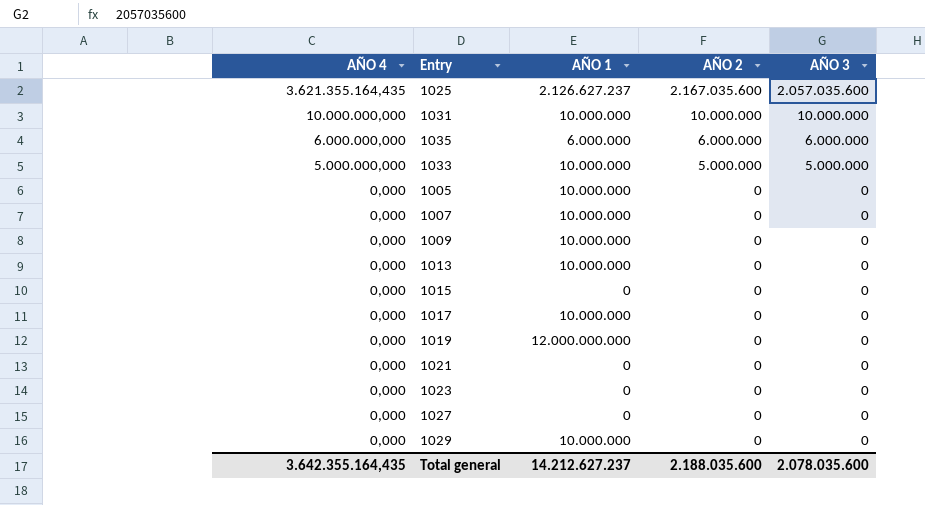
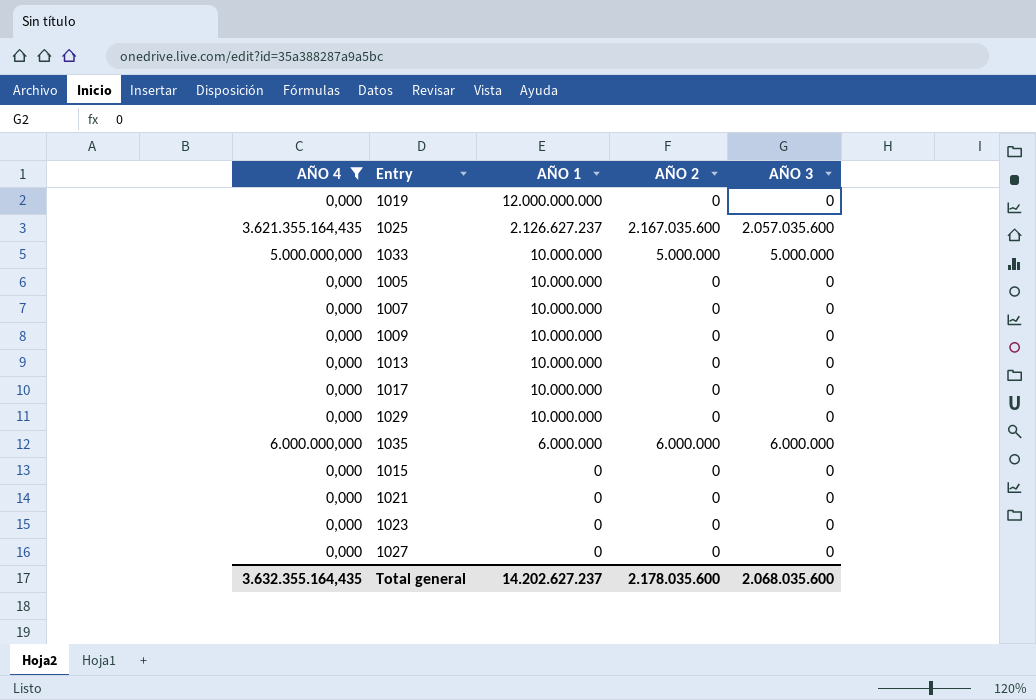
filter: none -> AÑO 4 != 10.000.000,000
row order: AÑO 4 descending -> AÑO 1 descending
Total general | AÑO 4: 3.642.355.164,435 -> 3.632.355.164,435
Total general | AÑO 1: 14.212.627.237 -> 14.202.627.237
Total general | AÑO 2: 2.188.035.600 -> 2.178.035.600
Total general | AÑO 3: 2.078.035.600 -> 2.068.035.600

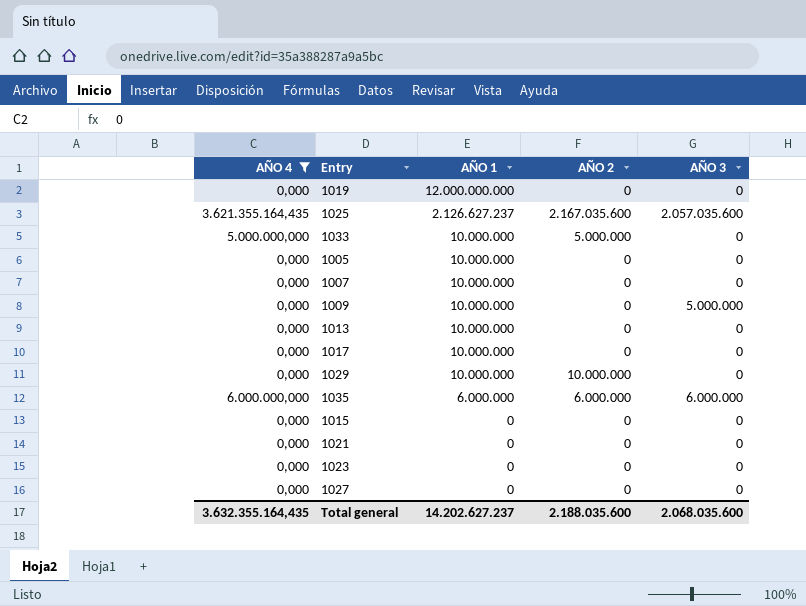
1033 | AÑO 3: 5.000.000 -> 0
1009 | AÑO 3: 0 -> 5.000.000
1029 | AÑO 2: 0 -> 10.000.000
Total general | AÑO 2: 2.178.035.600 -> 2.188.035.600

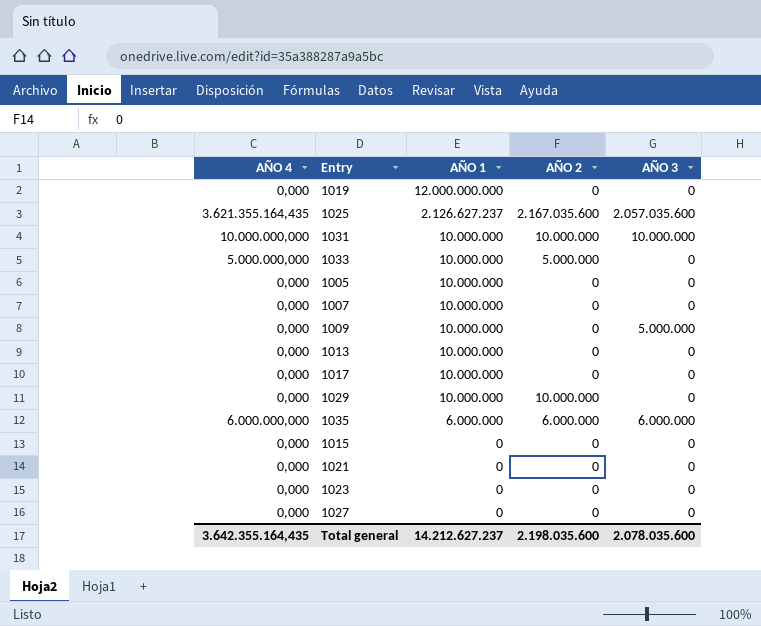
filter: AÑO 4 != 10.000.000,000 -> none
Total general | AÑO 4: 3.632.355.164,435 -> 3.642.355.164,435
Total general | AÑO 1: 14.202.627.237 -> 14.212.627.237
Total general | AÑO 2: 2.188.035.600 -> 2.198.035.600
Total general | AÑO 3: 2.068.035.600 -> 2.078.035.600

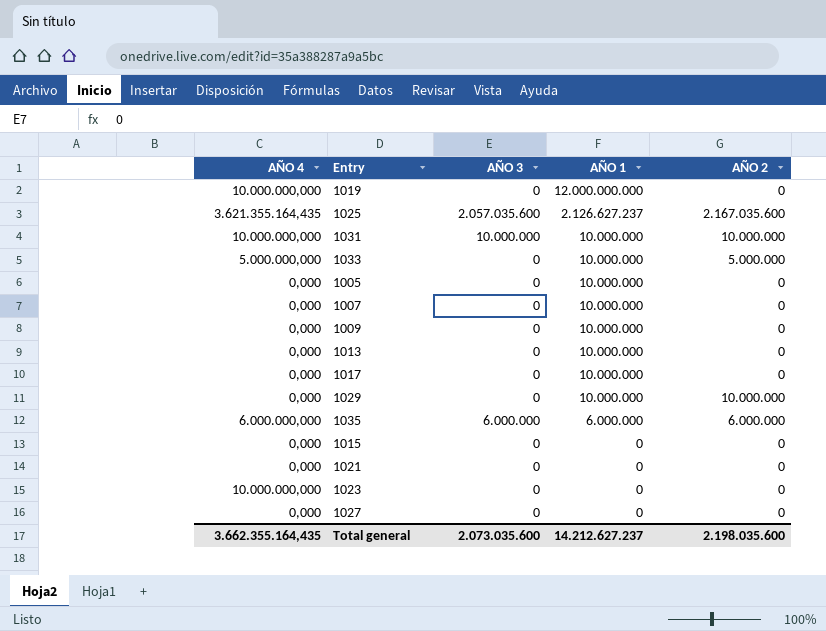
column AÑO 3 | position: 5 -> 3
1019 | AÑO 4: 0,000 -> 10.000.000,000
1009 | AÑO 3: 5.000.000 -> 0
1023 | AÑO 4: 0,000 -> 10.000.000,000
Total general | AÑO 4: 3.642.355.164,435 -> 3.662.355.164,435
Total general | AÑO 3: 2.078.035.600 -> 2.073.035.600

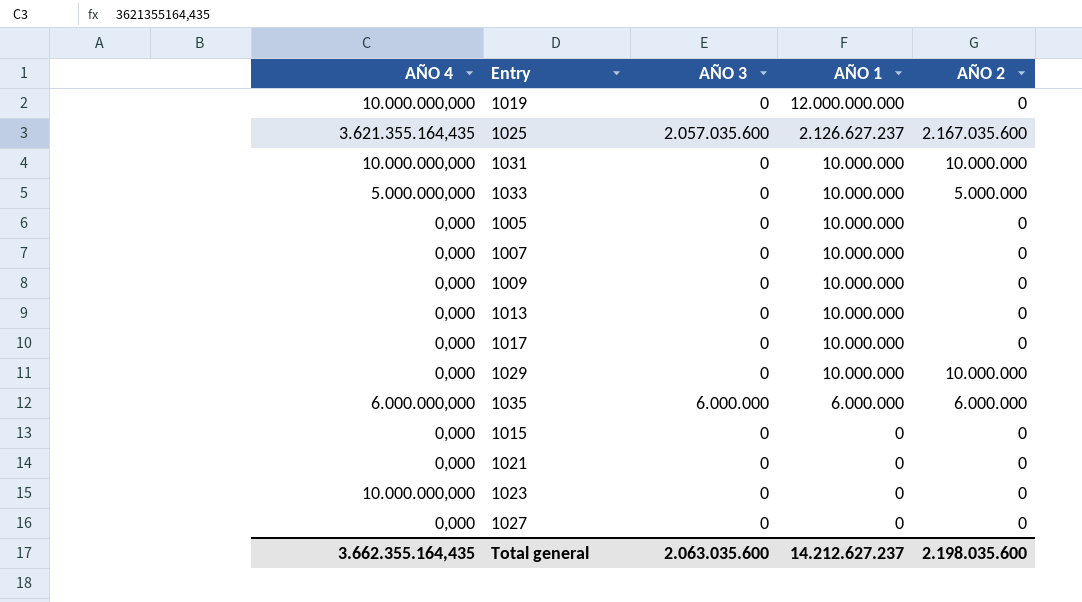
1031 | AÑO 3: 10.000.000 -> 0
Total general | AÑO 3: 2.073.035.600 -> 2.063.035.600

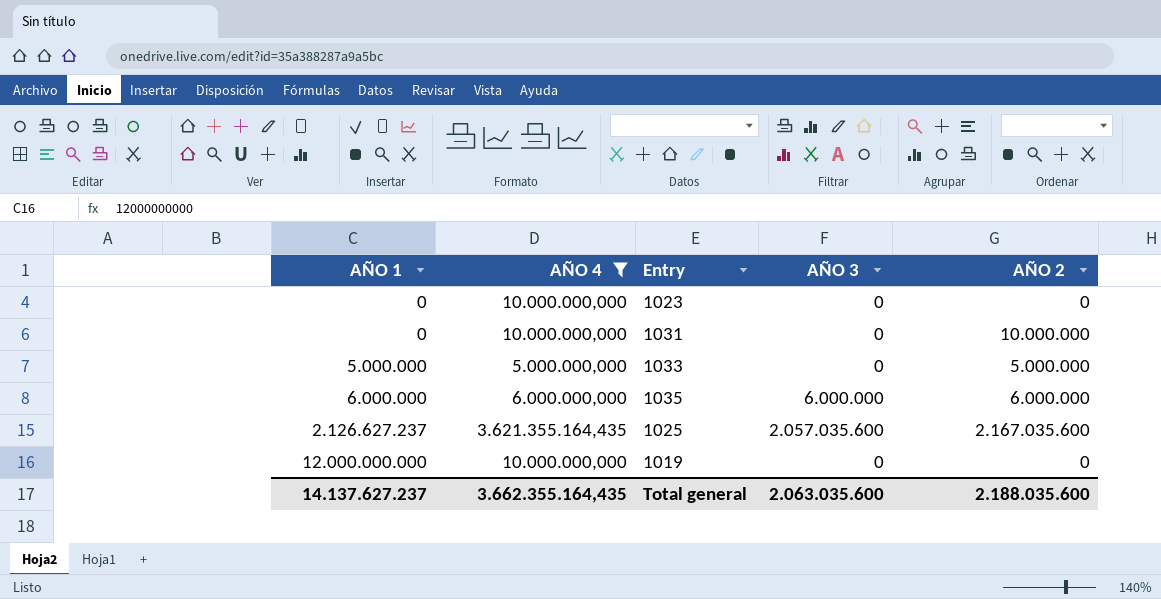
filter: none -> AÑO 4 != 0,000
row order: AÑO 1 descending -> AÑO 1 ascending
column AÑO 1 | position: 4 -> 1
1031 | AÑO 1: 10.000.000 -> 0
1033 | AÑO 1: 10.000.000 -> 5.000.000
Total general | AÑO 1: 14.212.627.237 -> 14.137.627.237
Total general | AÑO 2: 2.198.035.600 -> 2.188.035.600

